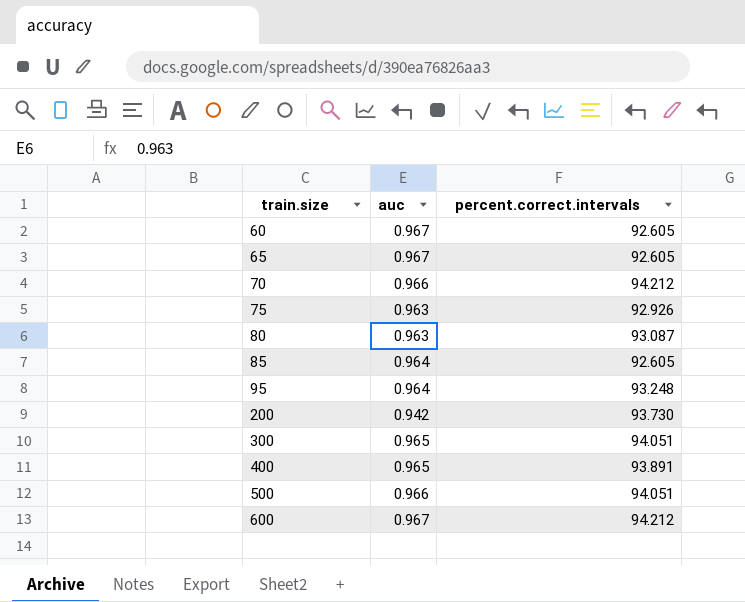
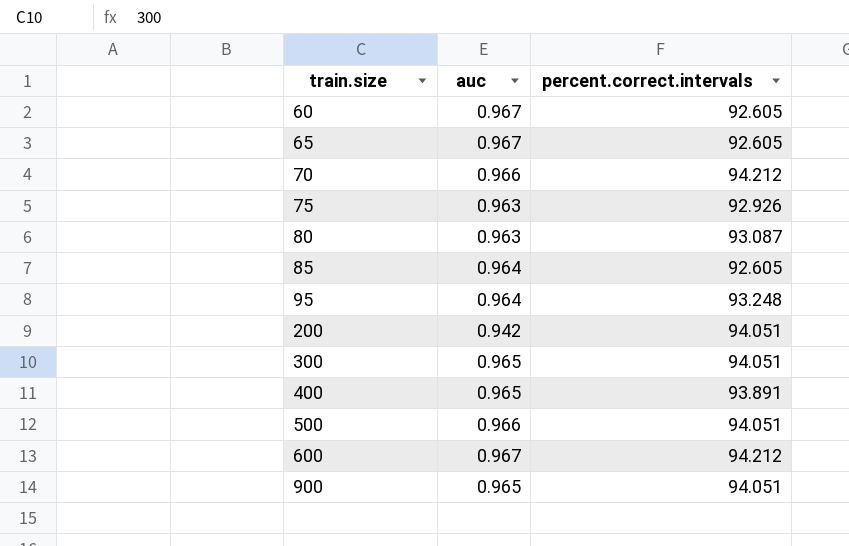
200 | percent.correct.intervals: 93.730 -> 94.051
row 900: none -> 0.965 | 94.051

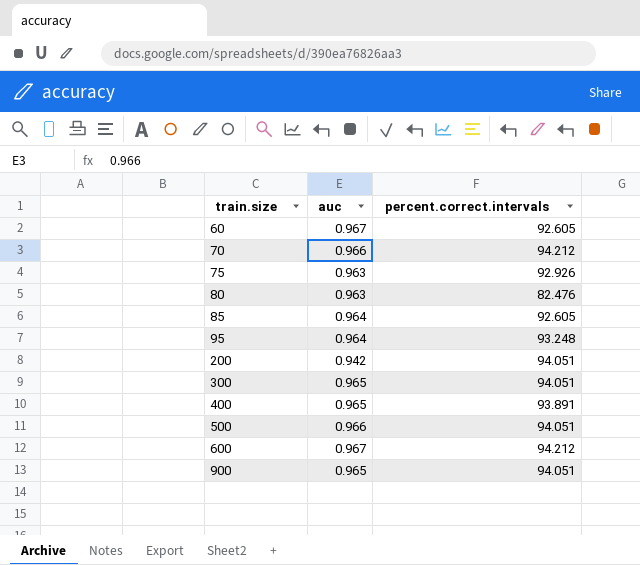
row 65: 0.967 | 92.605 -> none
80 | percent.correct.intervals: 93.087 -> 82.476

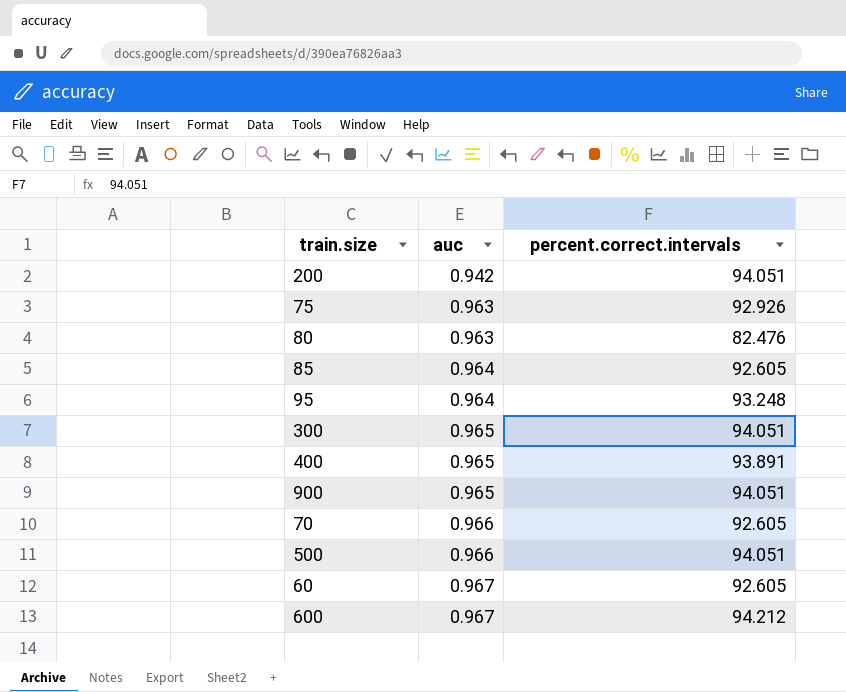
row order: train.size ascending -> auc ascending
70 | percent.correct.intervals: 94.212 -> 92.605

